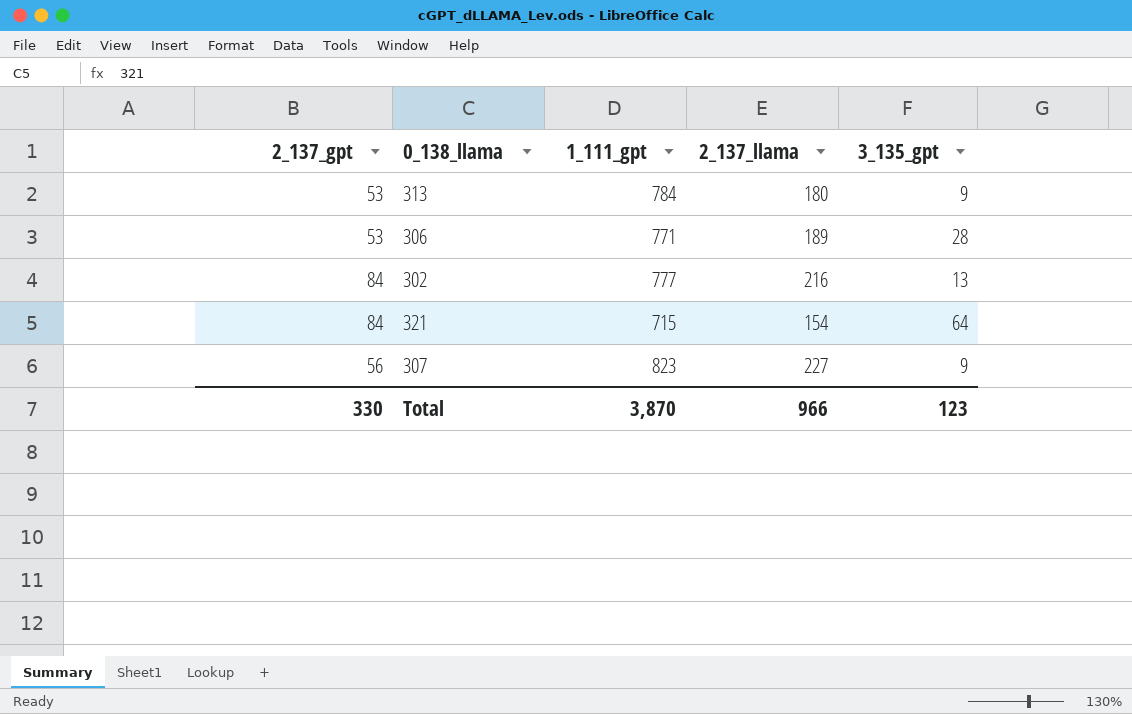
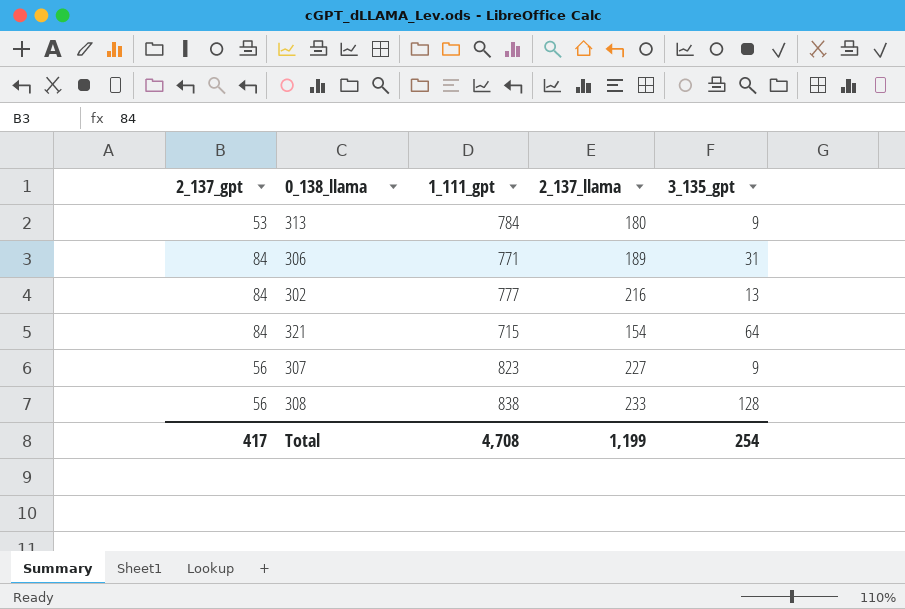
306 | 2_137_gpt: 53 -> 84
306 | 3_135_gpt: 28 -> 31
row 308: none -> 56 | 838 | 233 | 128
Total | 2_137_gpt: 330 -> 417
Total | 1_111_gpt: 3,870 -> 4,708
Total | 2_137_llama: 966 -> 1,199
Total | 3_135_gpt: 123 -> 254

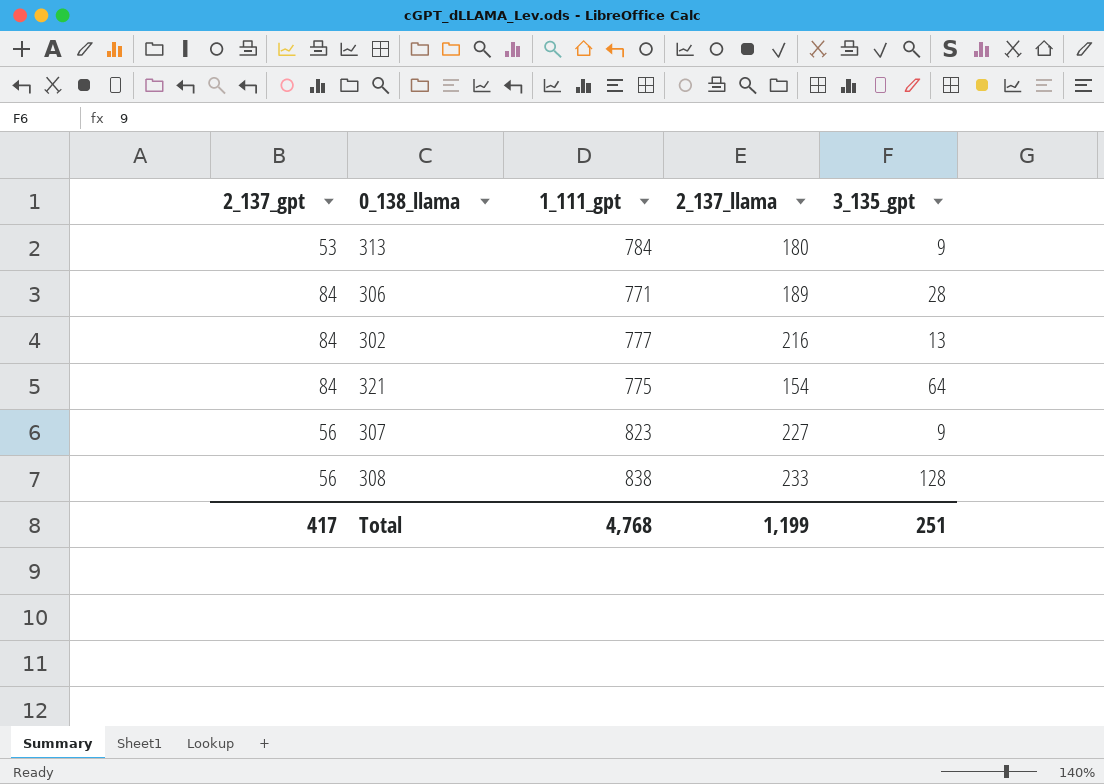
306 | 3_135_gpt: 31 -> 28
321 | 1_111_gpt: 715 -> 775
Total | 1_111_gpt: 4,708 -> 4,768
Total | 3_135_gpt: 254 -> 251

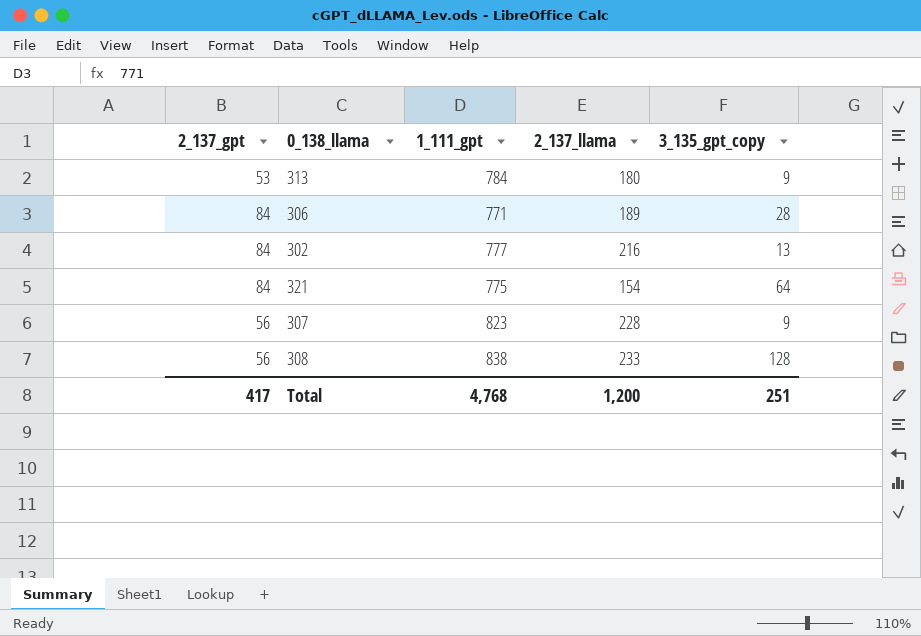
column name: 3_135_gpt -> 3_135_gpt_copy
307 | 2_137_llama: 227 -> 228
Total | 2_137_llama: 1,199 -> 1,200

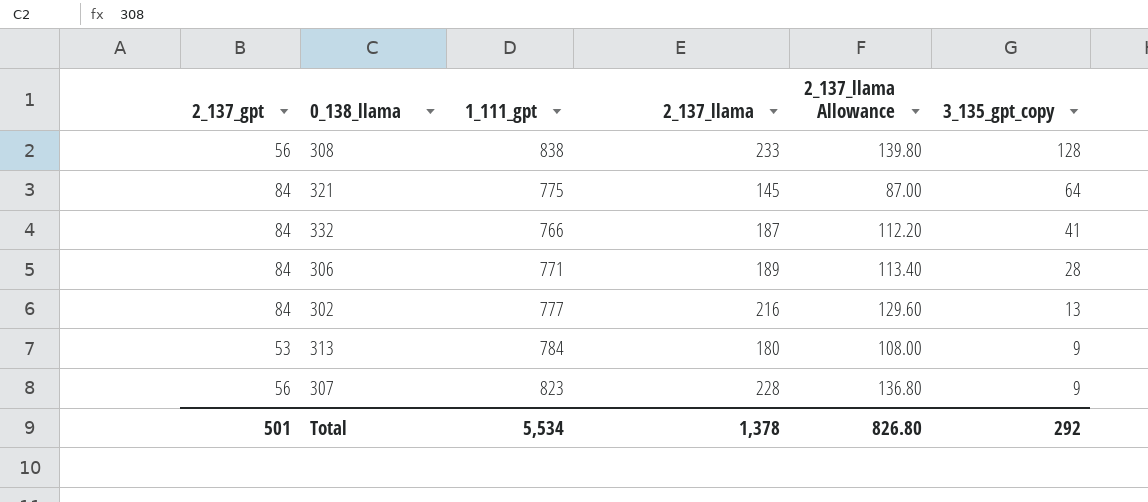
row order: none -> 3_135_gpt_copy descending
column 2_137_llama Allowance | formula: none -> [2_137_llama] * 0.6
321 | 2_137_llama: 154 -> 145
row 332: none -> 84 | 766 | 187 | 112.20 | 41
Total | 2_137_gpt: 417 -> 501
Total | 1_111_gpt: 4,768 -> 5,534
Total | 2_137_llama: 1,200 -> 1,378
Total | 3_135_gpt_copy: 251 -> 292

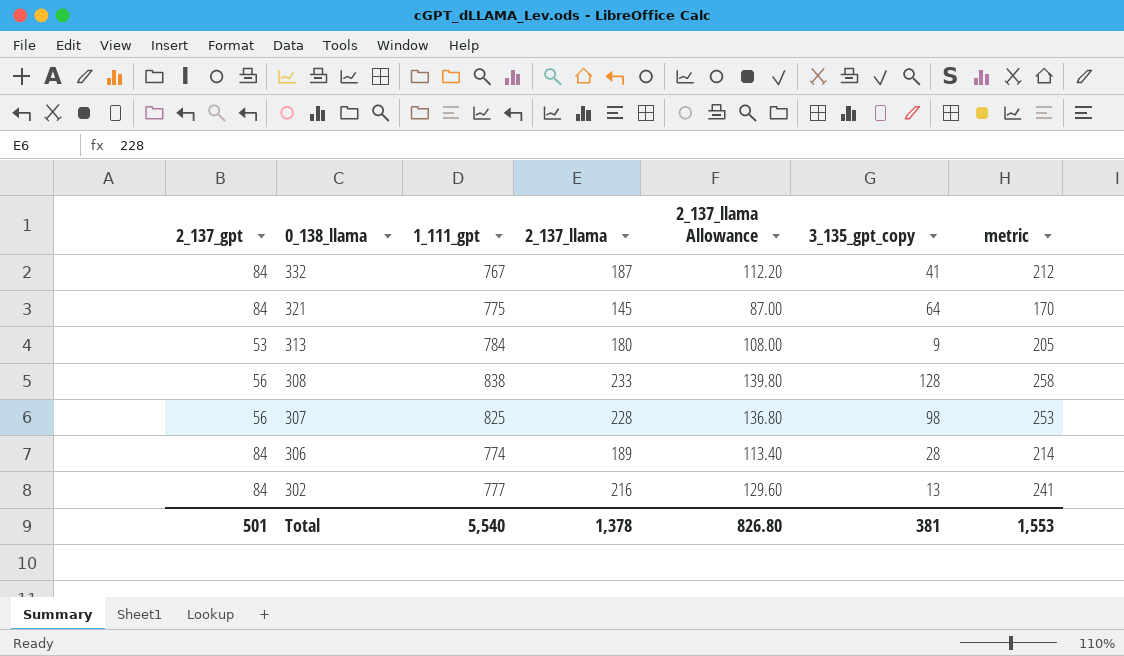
row order: 3_135_gpt_copy descending -> 0_138_llama descending
column metric | formula: none -> [2_137_llama] + 25
332 | 1_111_gpt: 766 -> 767
307 | 1_111_gpt: 823 -> 825
307 | 3_135_gpt_copy: 9 -> 98
306 | 1_111_gpt: 771 -> 774
Total | 1_111_gpt: 5,534 -> 5,540
Total | 3_135_gpt_copy: 292 -> 381

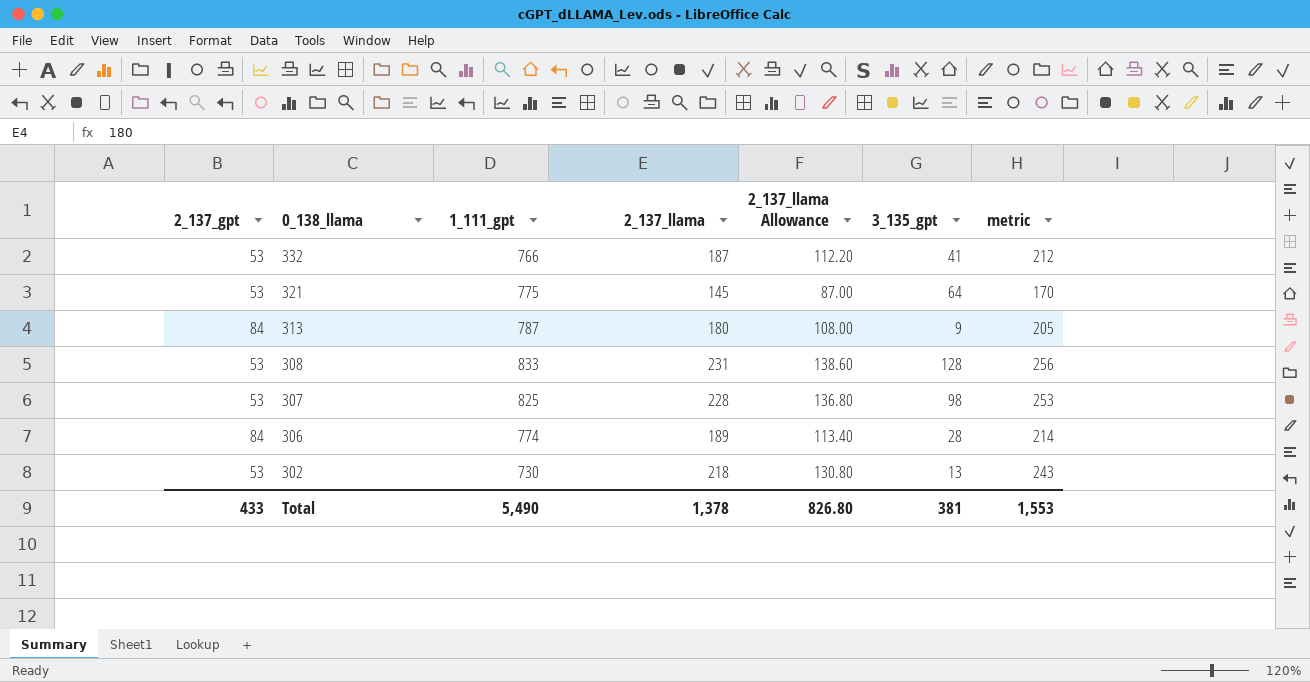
column name: 3_135_gpt_copy -> 3_135_gpt
332 | 2_137_gpt: 84 -> 53
332 | 1_111_gpt: 767 -> 766
321 | 2_137_gpt: 84 -> 53
313 | 2_137_gpt: 53 -> 84
313 | 1_111_gpt: 784 -> 787
308 | 2_137_gpt: 56 -> 53
308 | 1_111_gpt: 838 -> 833
308 | 2_137_llama: 233 -> 231
308 | 2_137_llama Allowance: 139.80 -> 138.60
308 | metric: 258 -> 256
307 | 2_137_gpt: 56 -> 53
302 | 2_137_gpt: 84 -> 53
302 | 1_111_gpt: 777 -> 730
302 | 2_137_llama: 216 -> 218
302 | 2_137_llama Allowance: 129.60 -> 130.80
302 | metric: 241 -> 243
Total | 2_137_gpt: 501 -> 433
Total | 1_111_gpt: 5,540 -> 5,490

